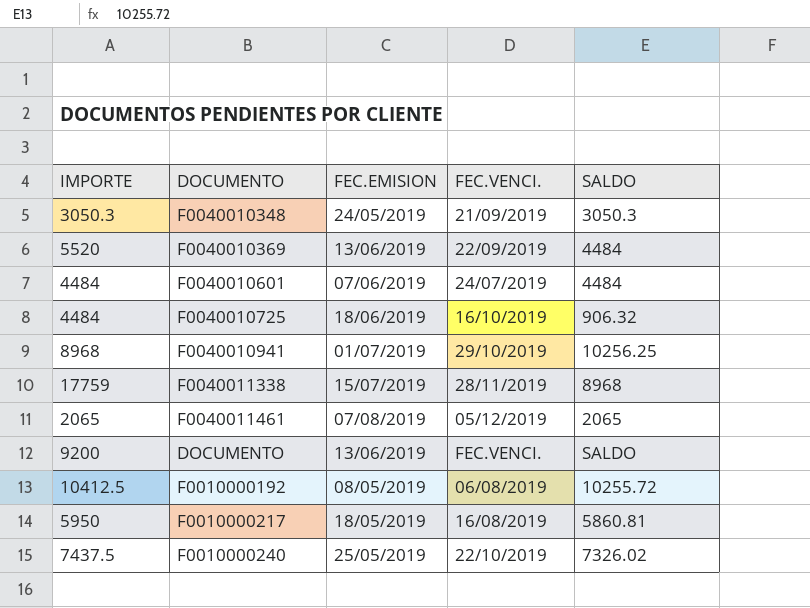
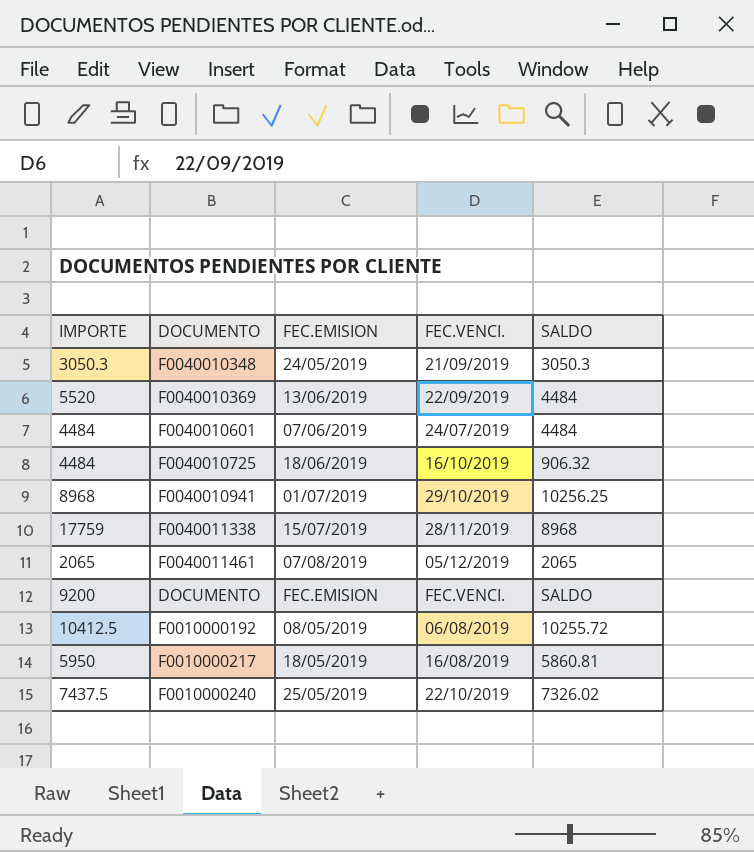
DOCUMENTO | FEC.EMISION: 13/06/2019 -> FEC.EMISION

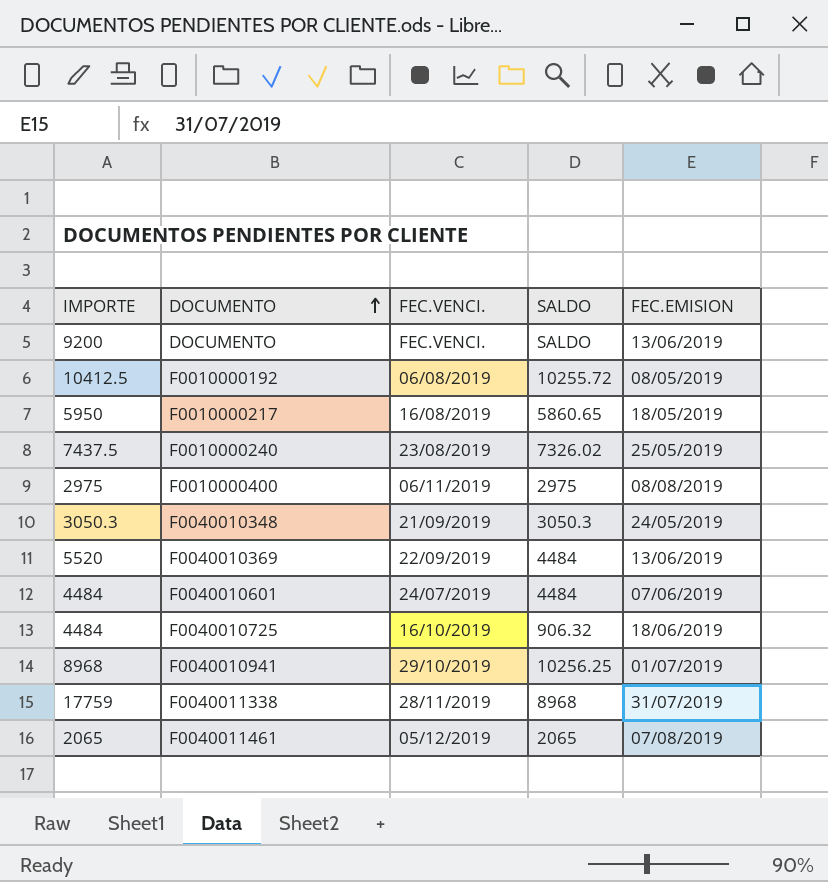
row order: none -> DOCUMENTO ascending
column FEC.EMISION | position: 3 -> 5
DOCUMENTO | FEC.EMISION: FEC.EMISION -> 13/06/2019
F0010000217 | SALDO: 5860.81 -> 5860.65
F0010000240 | FEC.VENCI.: 22/10/2019 -> 23/08/2019
row F0010000400: none -> 2975 | 06/11/2019 | 2975 | 08/08/2019
F0040011338 | FEC.EMISION: 15/07/2019 -> 31/07/2019

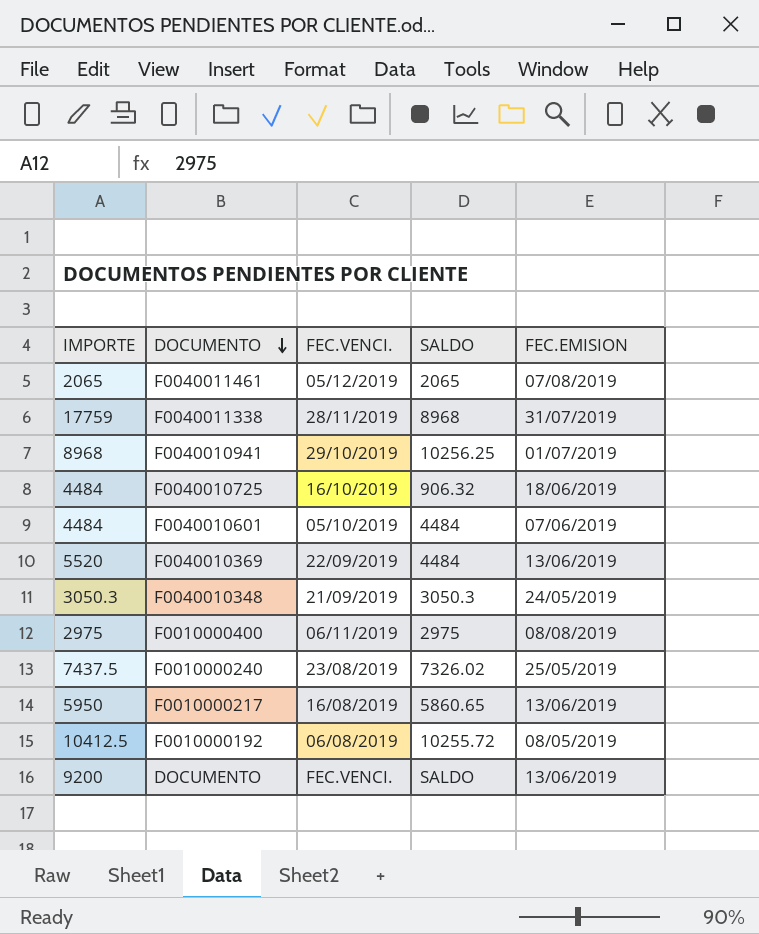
row order: DOCUMENTO ascending -> DOCUMENTO descending
F0040010601 | FEC.VENCI.: 24/07/2019 -> 05/10/2019
F0010000217 | FEC.EMISION: 18/05/2019 -> 13/06/2019

